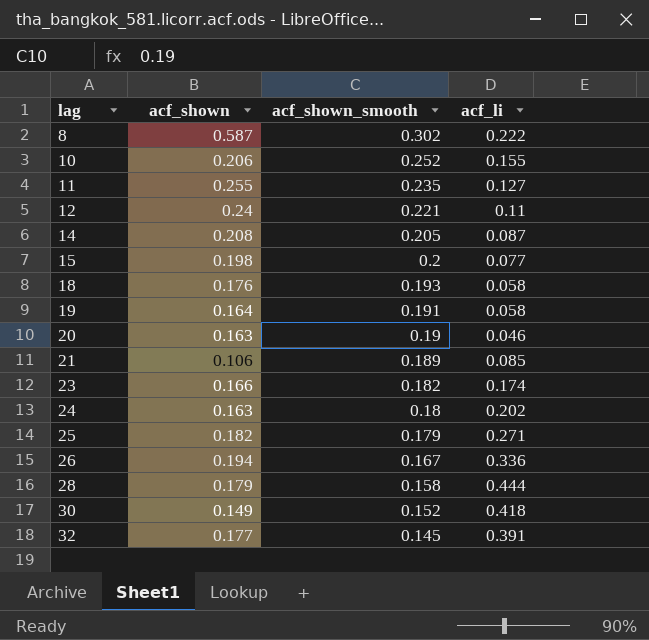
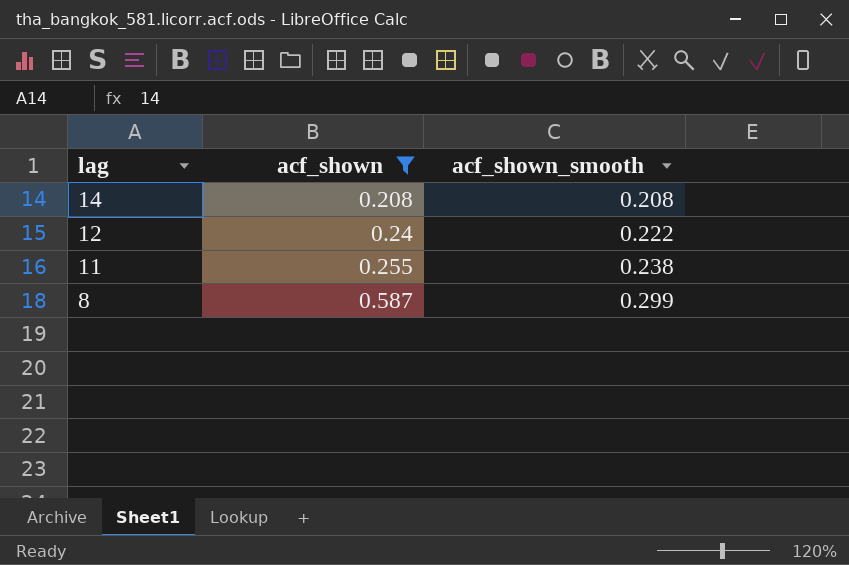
filter: none -> acf_shown >= 0.208
row order: lag ascending -> lag descending
column acf_li | position: 4 -> none
14 | acf_shown_smooth: 0.205 -> 0.208
12 | acf_shown_smooth: 0.221 -> 0.222
11 | acf_shown_smooth: 0.235 -> 0.238
8 | acf_shown_smooth: 0.302 -> 0.299

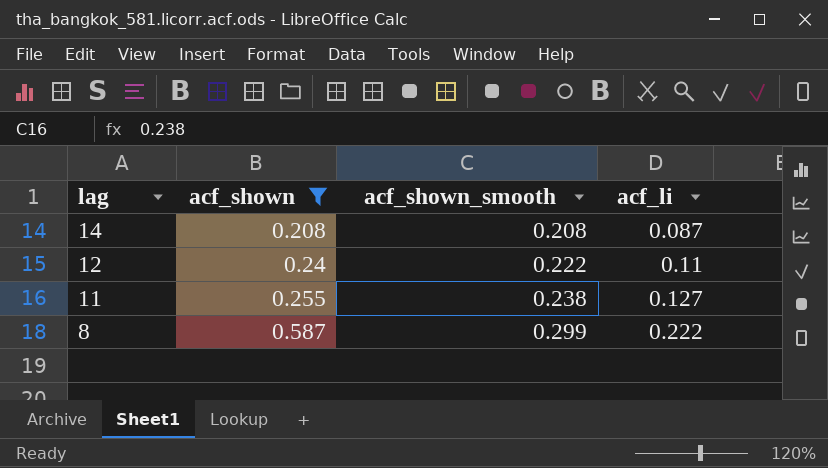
column acf_li | position: none -> 4

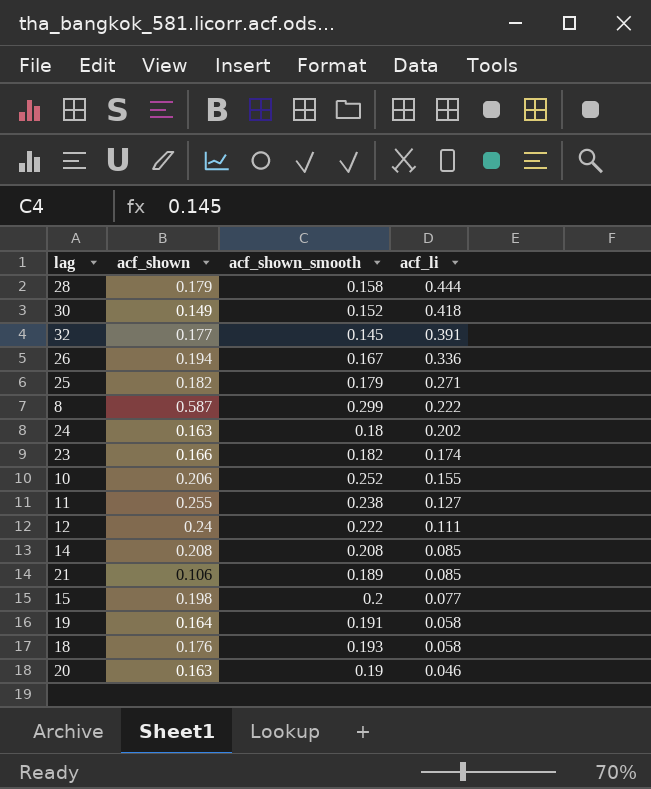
filter: acf_shown >= 0.208 -> none
row order: lag descending -> acf_li descending
12 | acf_li: 0.11 -> 0.111
14 | acf_li: 0.087 -> 0.085

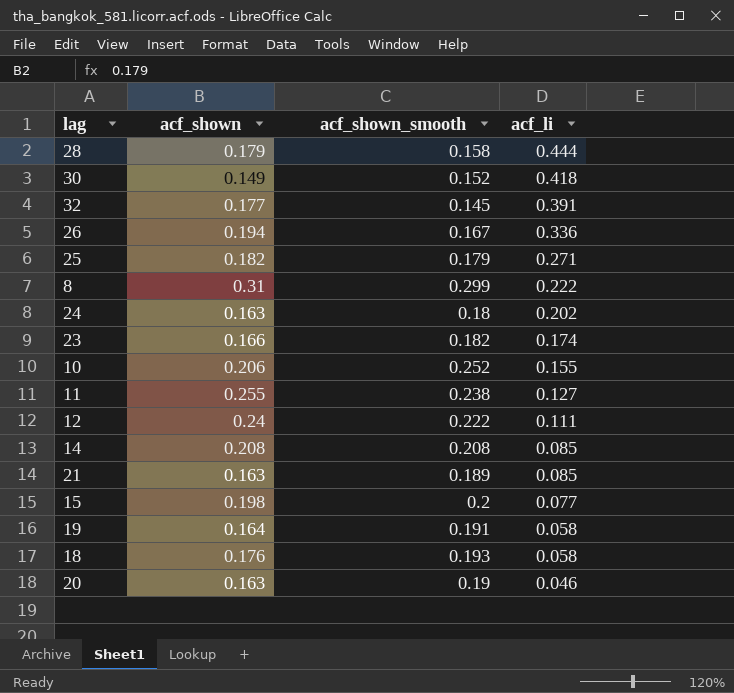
8 | acf_shown: 0.587 -> 0.31
21 | acf_shown: 0.106 -> 0.163

